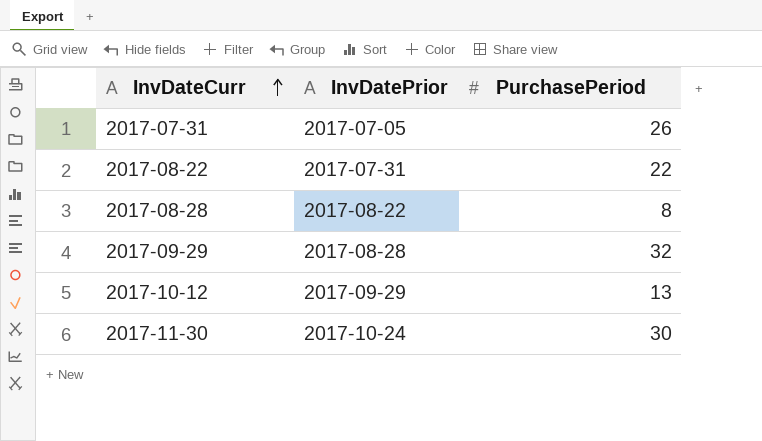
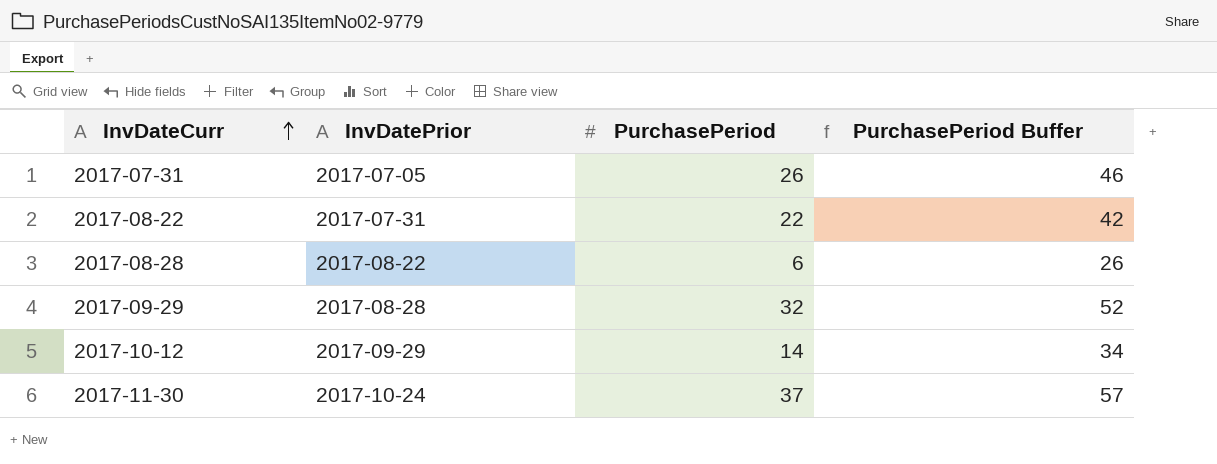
column PurchasePeriod Buffer | formula: none -> [PurchasePeriod] + 20
2017-08-28 | PurchasePeriod: 8 -> 6
2017-10-12 | PurchasePeriod: 13 -> 14
2017-11-30 | PurchasePeriod: 30 -> 37

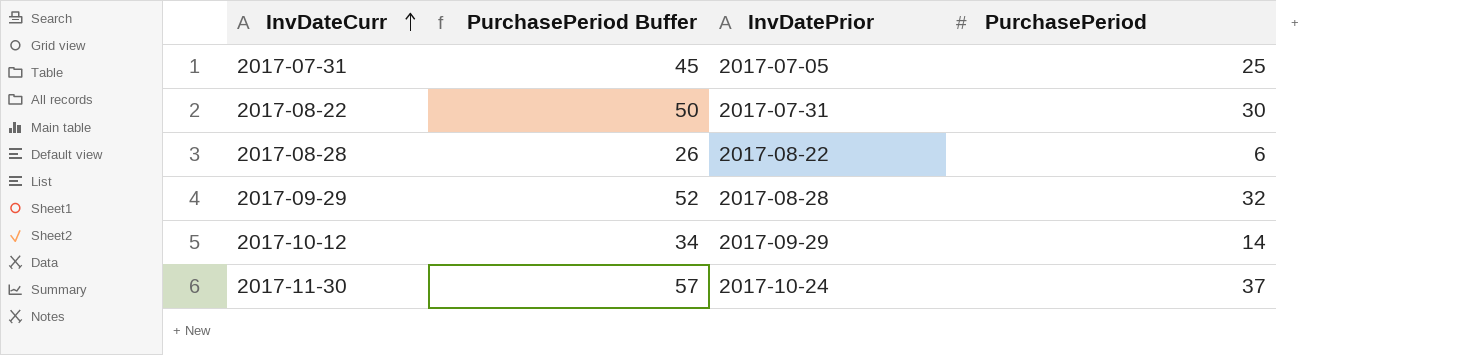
column PurchasePeriod Buffer | position: 4 -> 2
2017-07-31 | PurchasePeriod Buffer: 46 -> 45
2017-07-31 | PurchasePeriod: 26 -> 25
2017-08-22 | PurchasePeriod Buffer: 42 -> 50
2017-08-22 | PurchasePeriod: 22 -> 30

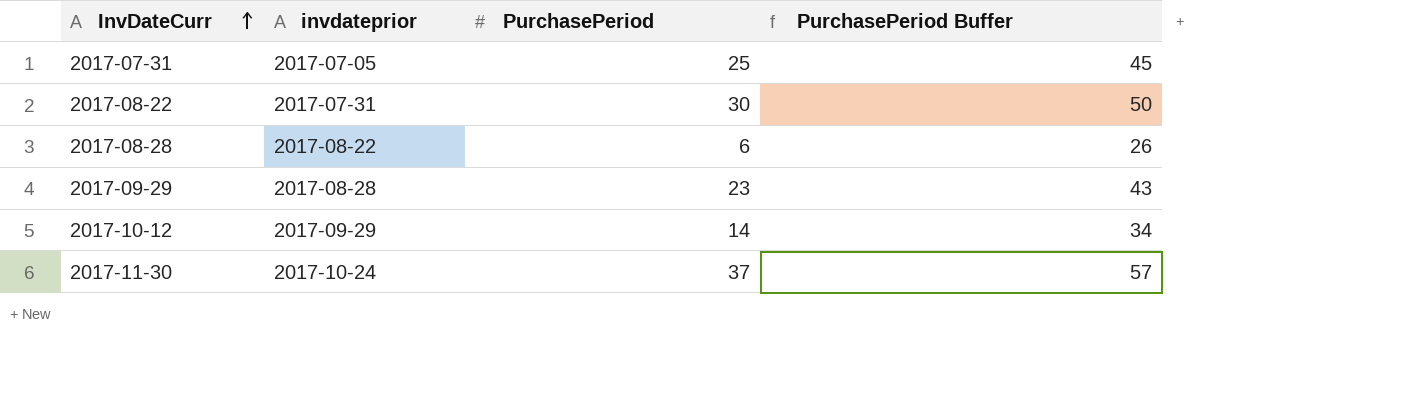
column name: InvDatePrior -> invdateprior
column PurchasePeriod Buffer | position: 2 -> 4
2017-09-29 | PurchasePeriod: 32 -> 23
2017-09-29 | PurchasePeriod Buffer: 52 -> 43

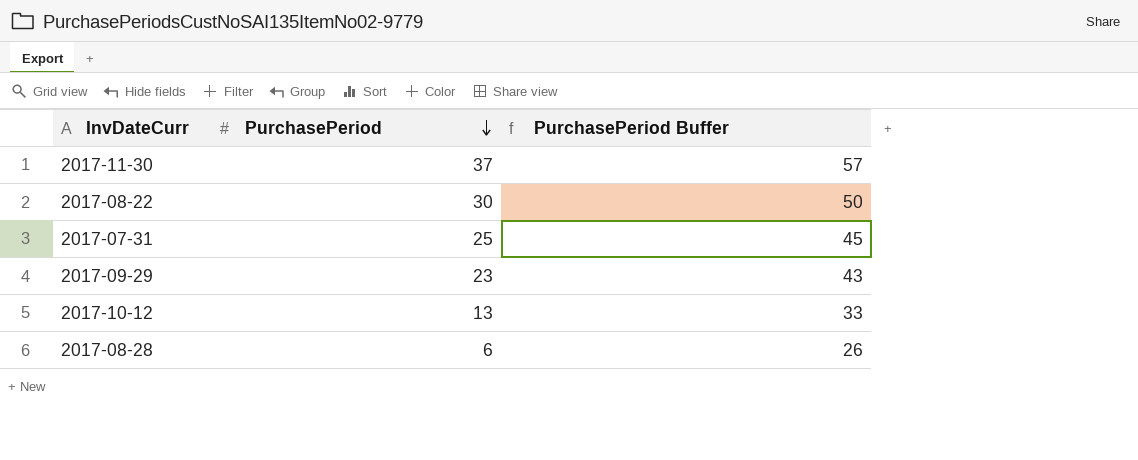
row order: InvDateCurr ascending -> PurchasePeriod descending
column invdateprior | position: 2 -> none
2017-10-12 | PurchasePeriod: 14 -> 13
2017-10-12 | PurchasePeriod Buffer: 34 -> 33

